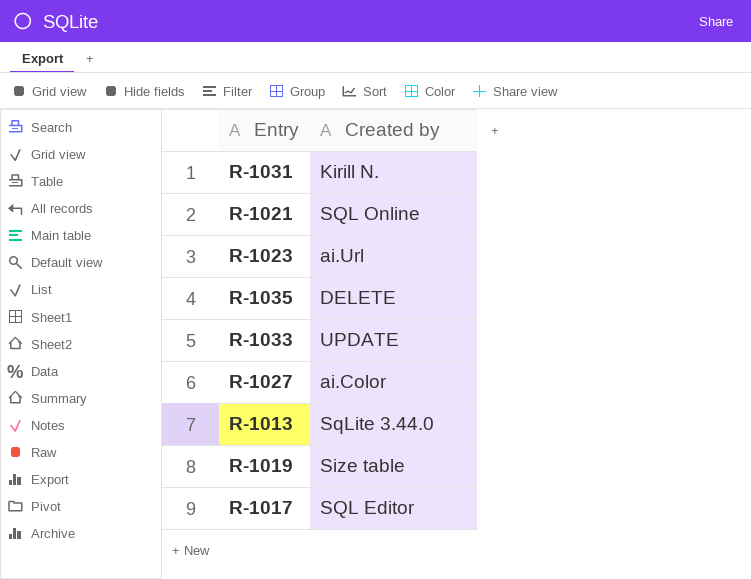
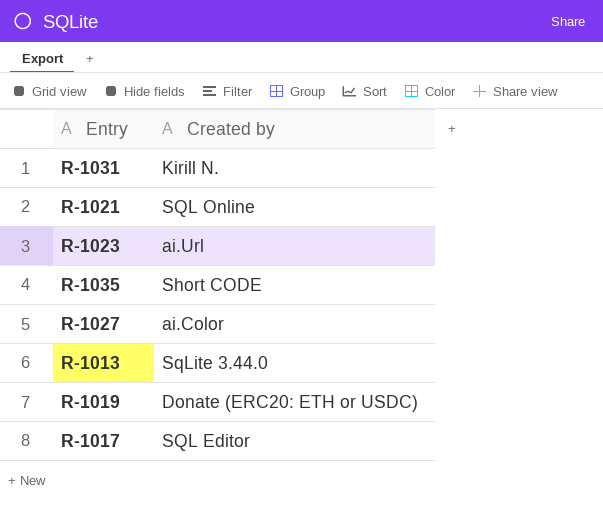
row R-1033: UPDATE -> none
R-1035 | Created by: DELETE -> Short CODE
R-1019 | Created by: Size table -> Donate (ERC20: ETH or USDC)

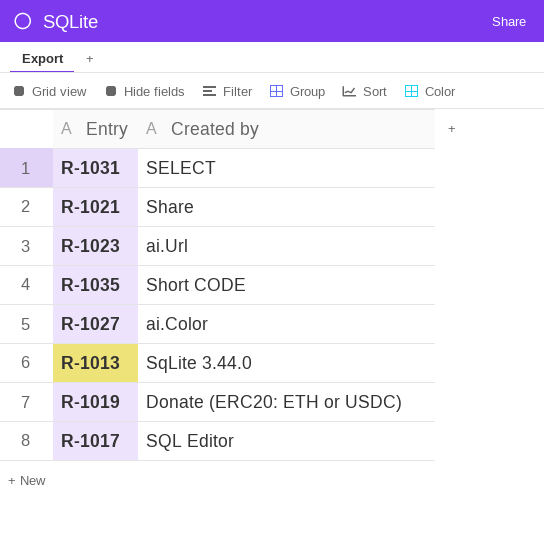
R-1031 | Created by: Kirill N. -> SELECT
R-1021 | Created by: SQL Online -> Share

